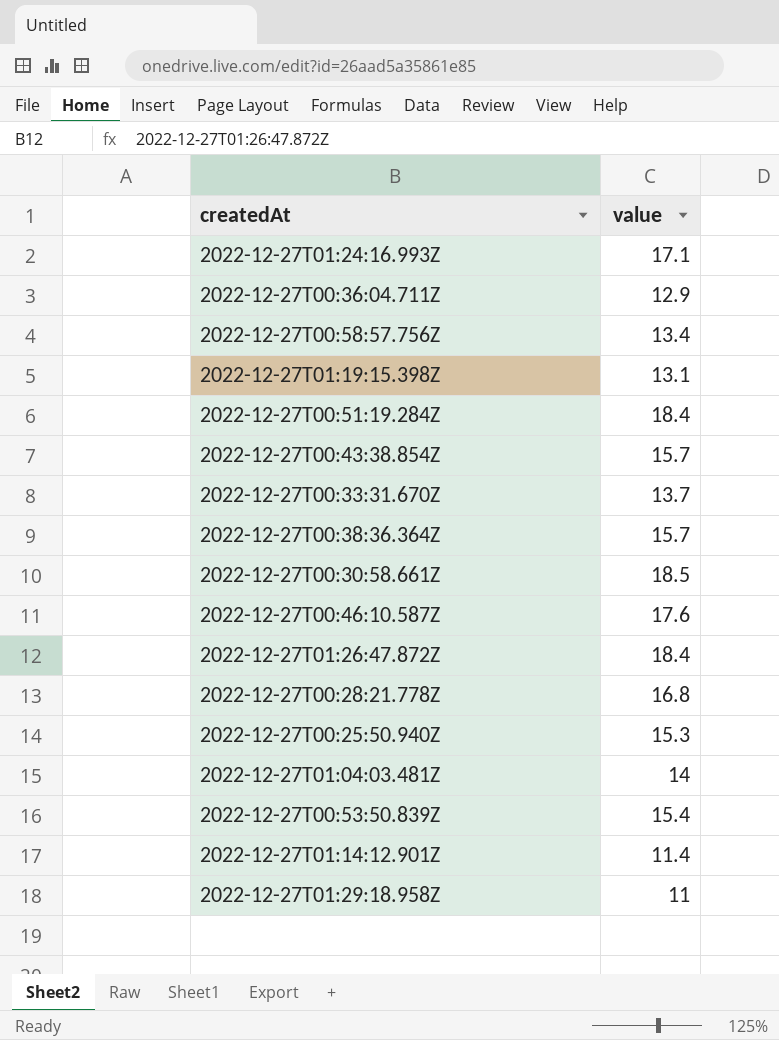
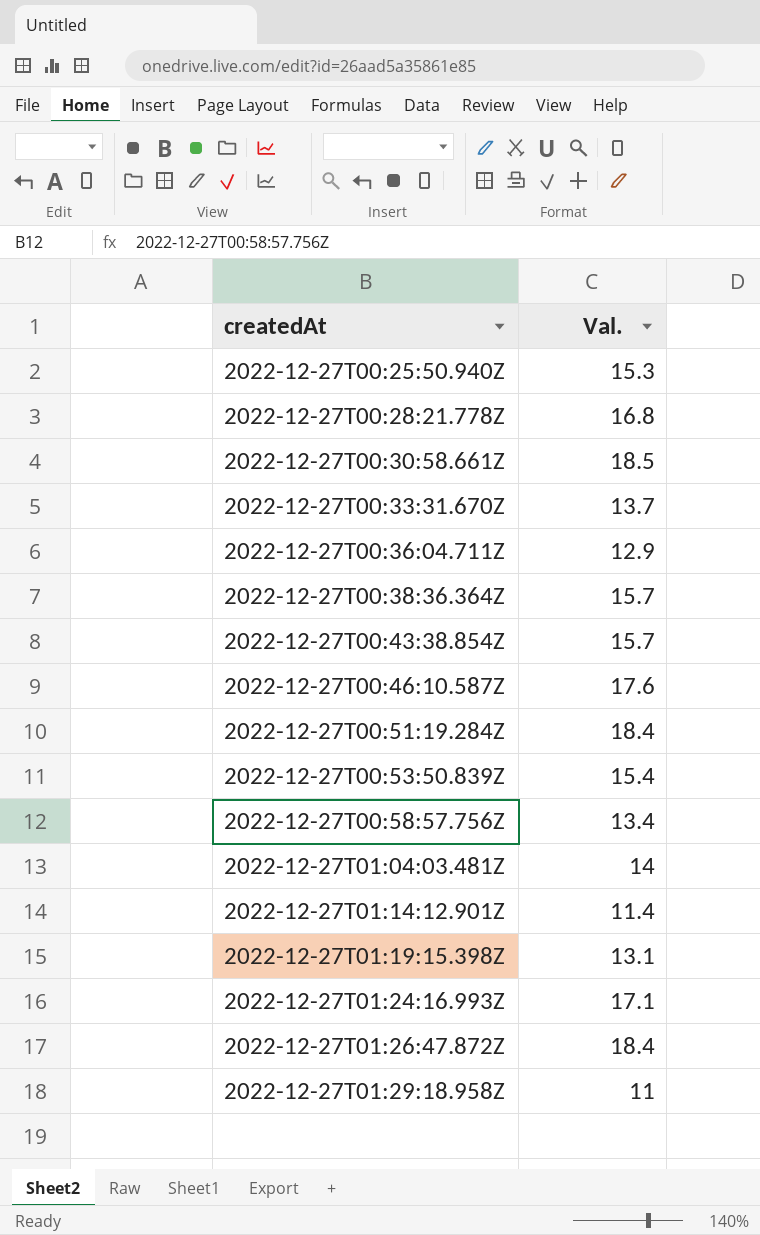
row order: none -> createdAt ascending
column name: value -> Val.

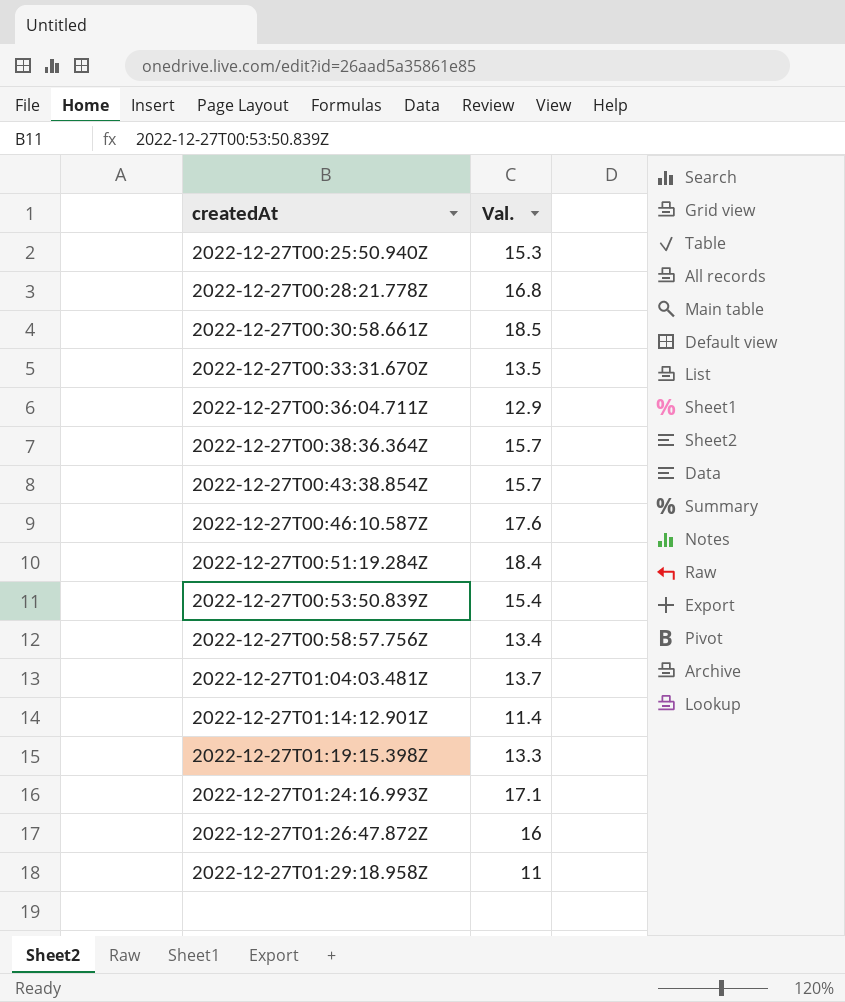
2022-12-27T00:33:31.670Z | Val.: 13.7 -> 13.5
2022-12-27T01:04:03.481Z | Val.: 14 -> 13.7
2022-12-27T01:19:15.398Z | Val.: 13.1 -> 13.3
2022-12-27T01:26:47.872Z | Val.: 18.4 -> 16

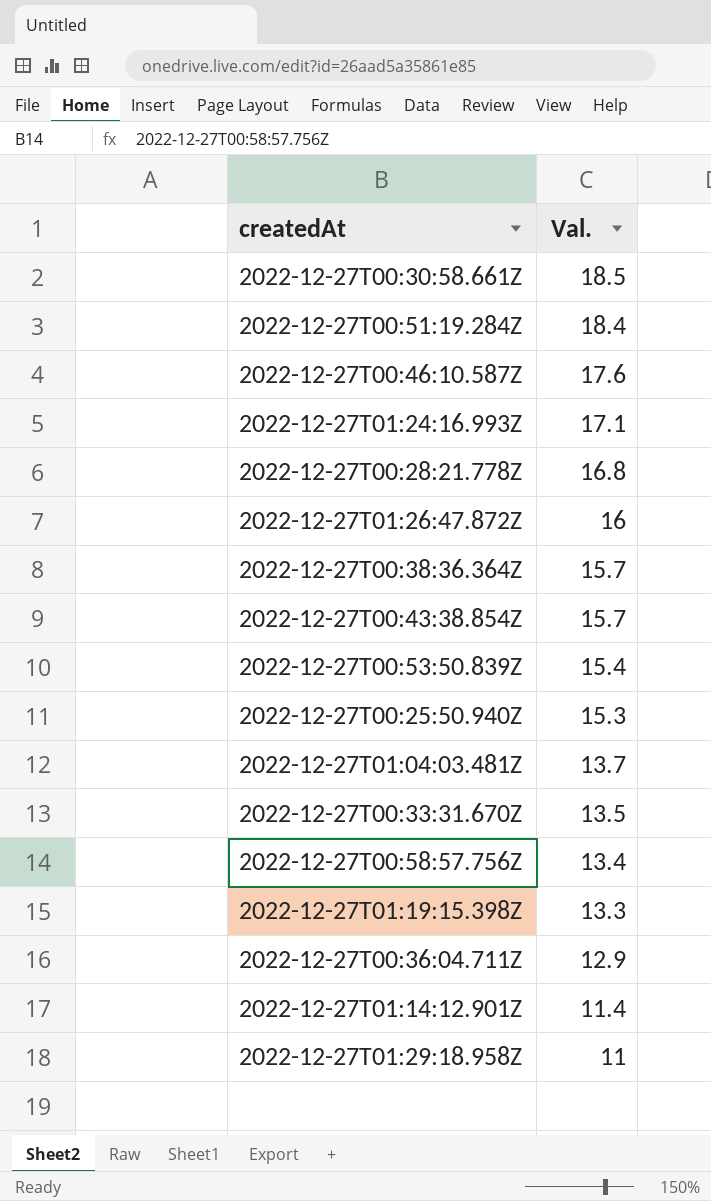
row order: createdAt ascending -> Val. descending

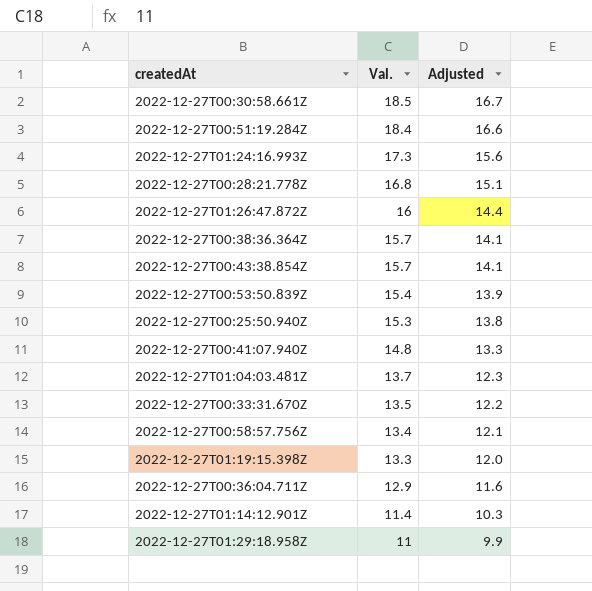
column Adjusted | formula: none -> [Val.] * 0.9
row 2022-12-27T00:46:10.587Z: 17.6 -> none
2022-12-27T01:24:16.993Z | Val.: 17.1 -> 17.3
row 2022-12-27T00:41:07.940Z: none -> 14.8 | 13.3

